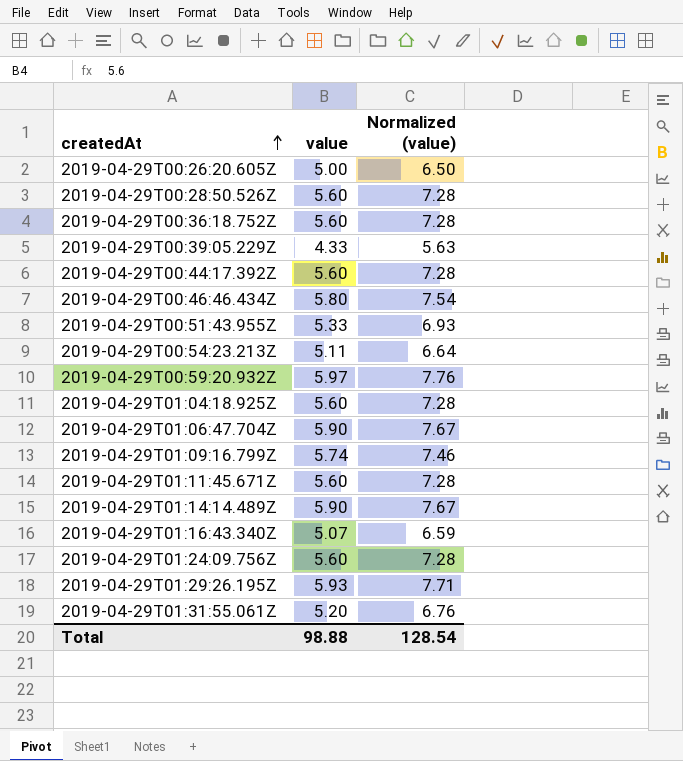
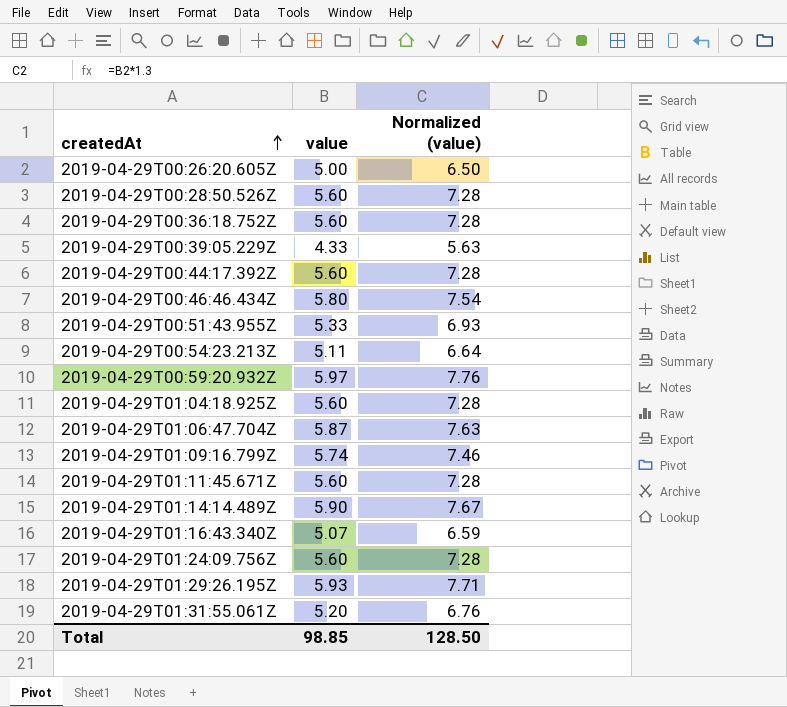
2019-04-29T01:06:47.704Z | value: 5.90 -> 5.87
2019-04-29T01:06:47.704Z | Normalized (value): 7.67 -> 7.63
Total | value: 98.88 -> 98.85
Total | Normalized (value): 128.54 -> 128.50

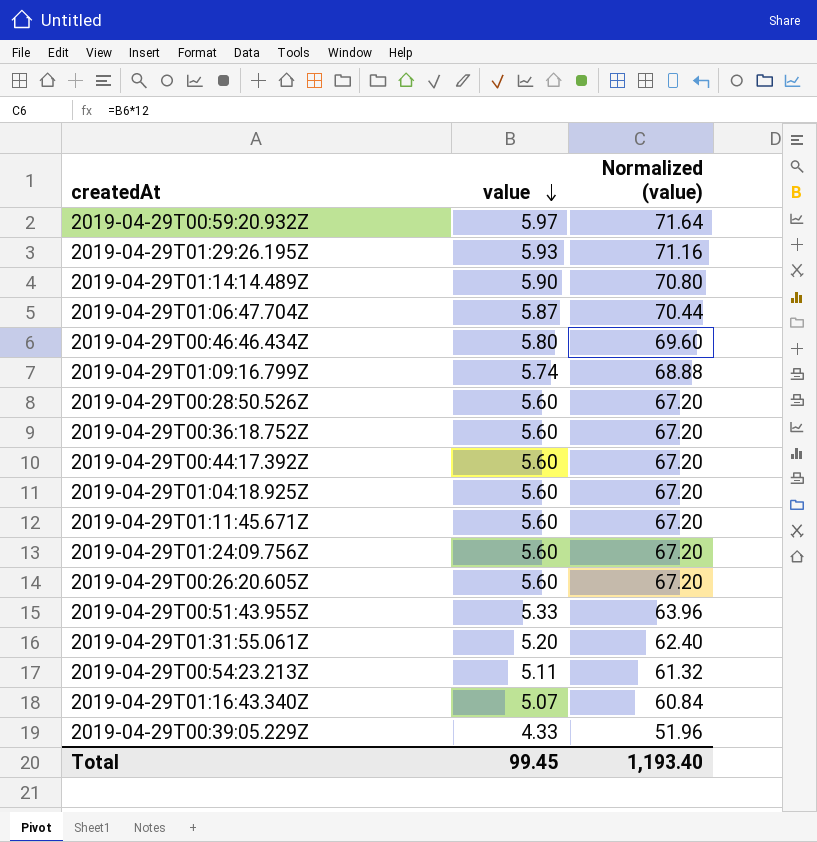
row order: createdAt ascending -> value descending
column Normalized (value) | formula: [value] * 1.3 -> [value] * 12
2019-04-29T00:26:20.605Z | value: 5.00 -> 5.60
Total | value: 98.85 -> 99.45
Total | Normalized (value): 128.50 -> 1,193.40

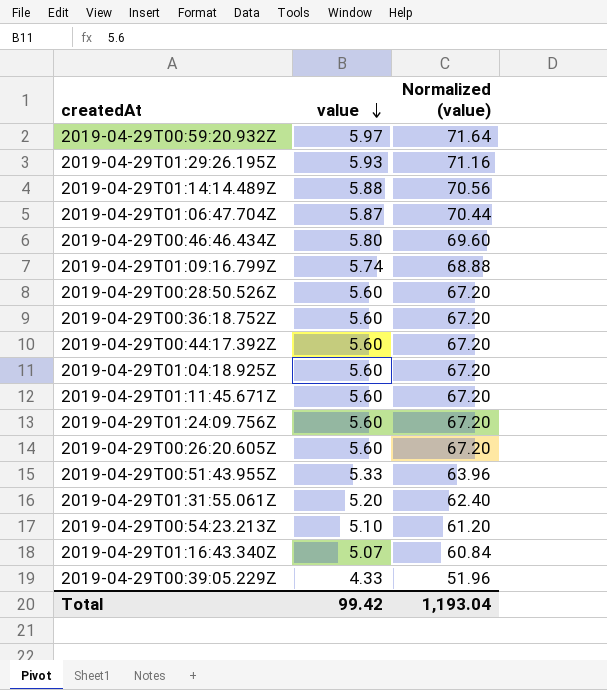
2019-04-29T01:14:14.489Z | value: 5.90 -> 5.88
2019-04-29T01:14:14.489Z | Normalized (value): 70.80 -> 70.56
2019-04-29T00:54:23.213Z | value: 5.11 -> 5.10
2019-04-29T00:54:23.213Z | Normalized (value): 61.32 -> 61.20
Total | value: 99.45 -> 99.42
Total | Normalized (value): 1,193.40 -> 1,193.04

